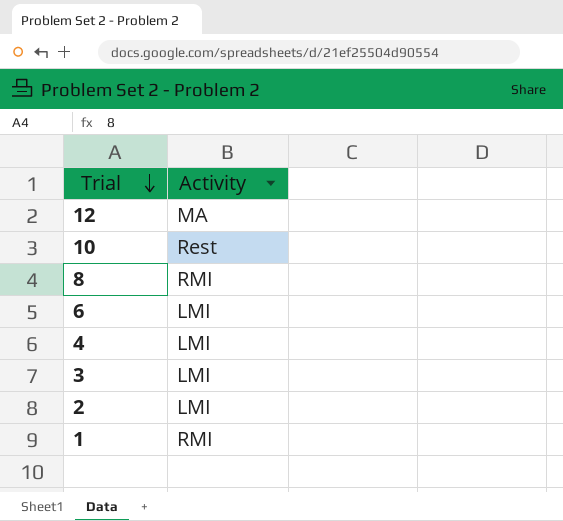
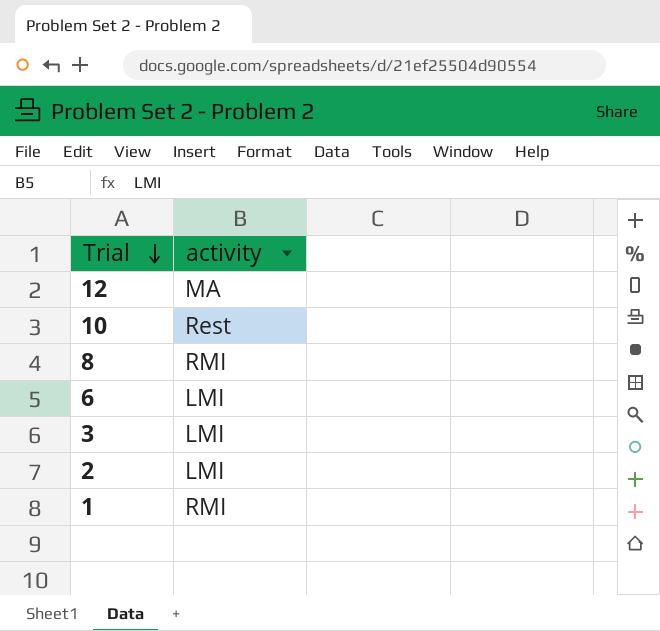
column name: Activity -> activity
row 4: LMI -> none

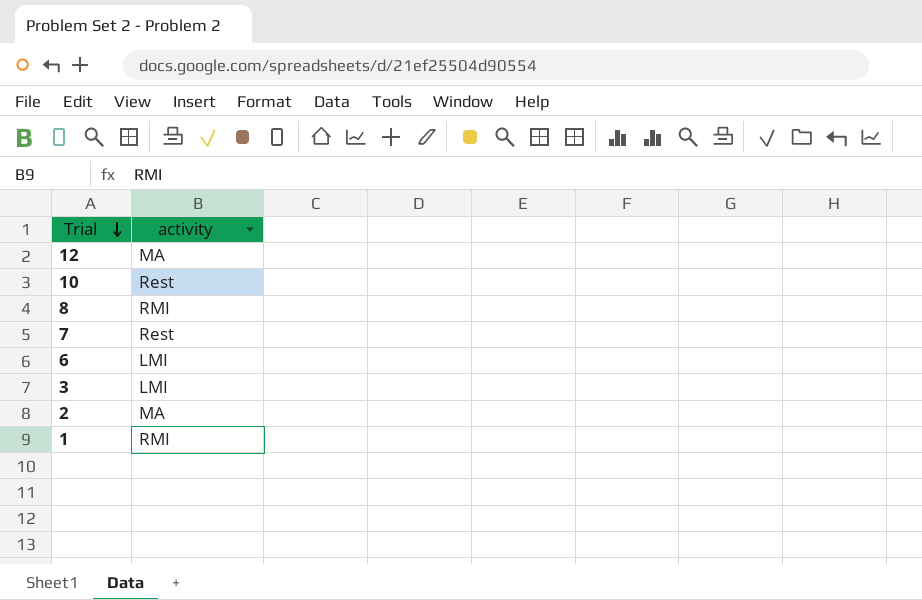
row 7: none -> Rest
2 | activity: LMI -> MA

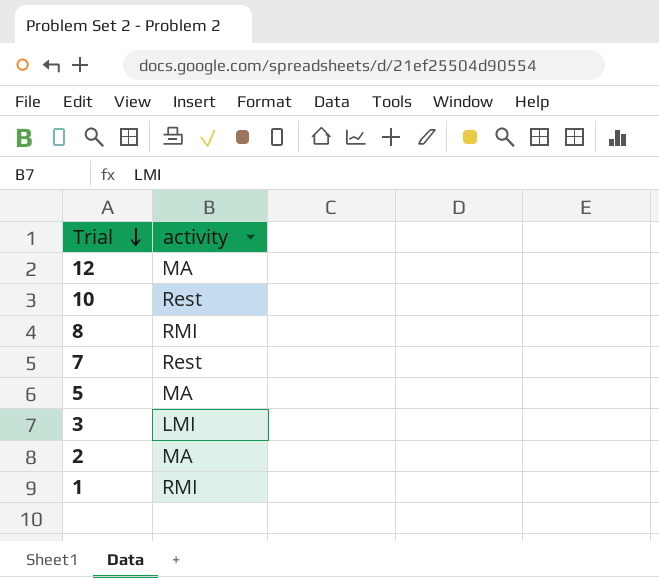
row 6: LMI -> none
row 5: none -> MA

